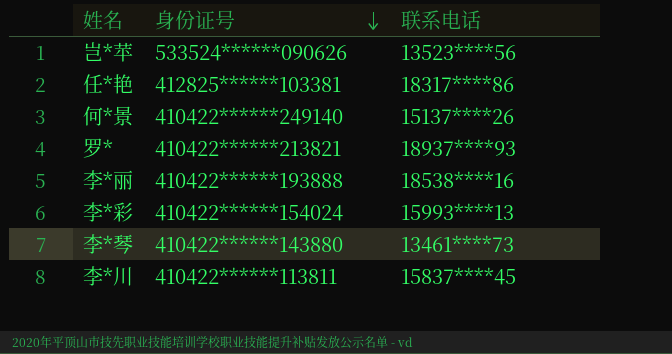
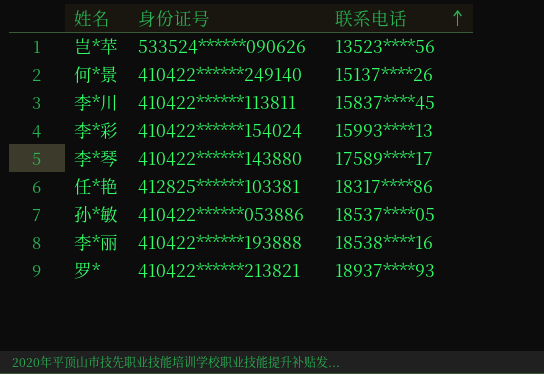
row order: 身份证号 descending -> 联系电话 ascending
李*琴 | 联系电话: 13461****73 -> 17589****17
row 孙*敏: none -> 410422******053886 | 18537****05

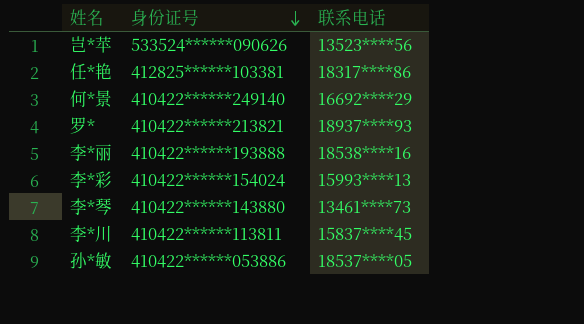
row order: 联系电话 ascending -> 身份证号 descending
何*景 | 联系电话: 15137****26 -> 16692****29
李*琴 | 联系电话: 17589****17 -> 13461****73

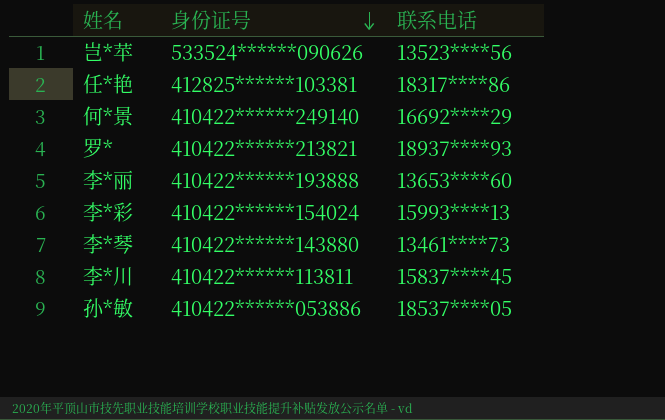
李*丽 | 联系电话: 18538****16 -> 13653****60

